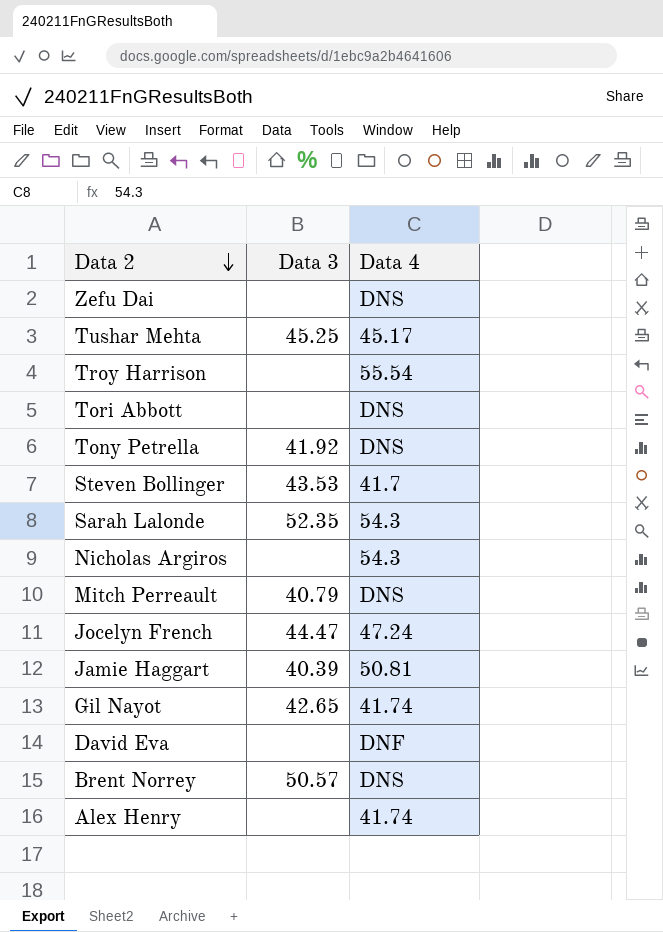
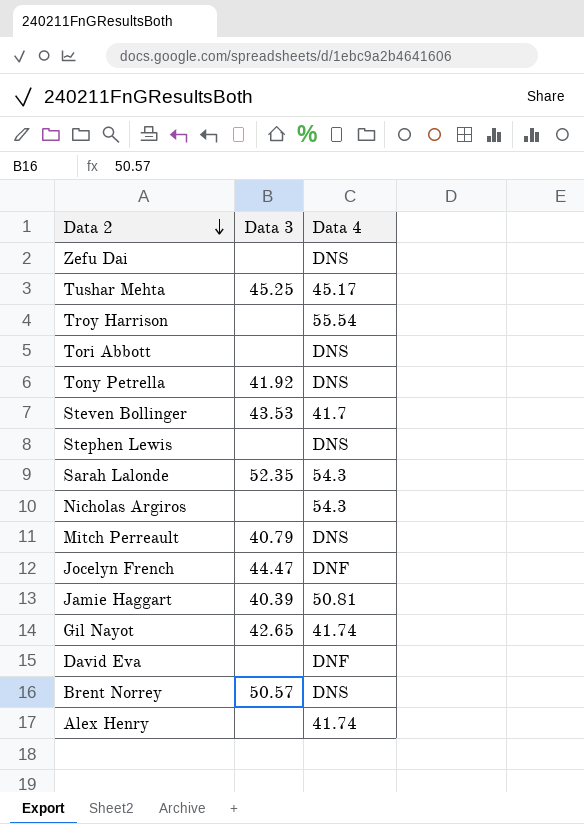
row Stephen Lewis: none -> none | DNS
Jocelyn French | Data 4: 47.24 -> DNF

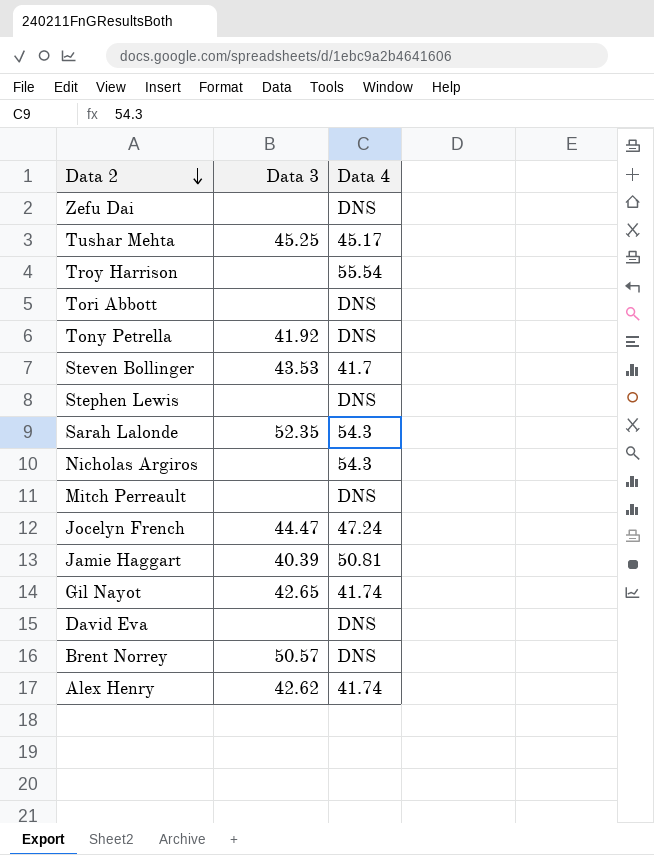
Mitch Perreault | Data 3: 40.79 -> none
Jocelyn French | Data 4: DNF -> 47.24
David Eva | Data 4: DNF -> DNS
Alex Henry | Data 3: none -> 42.62

